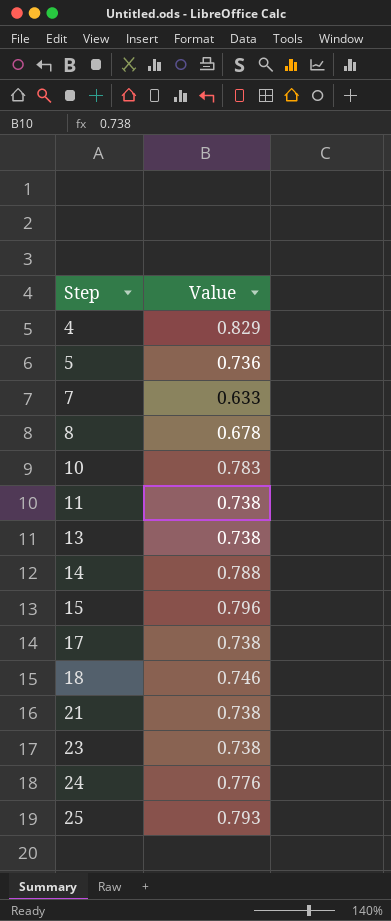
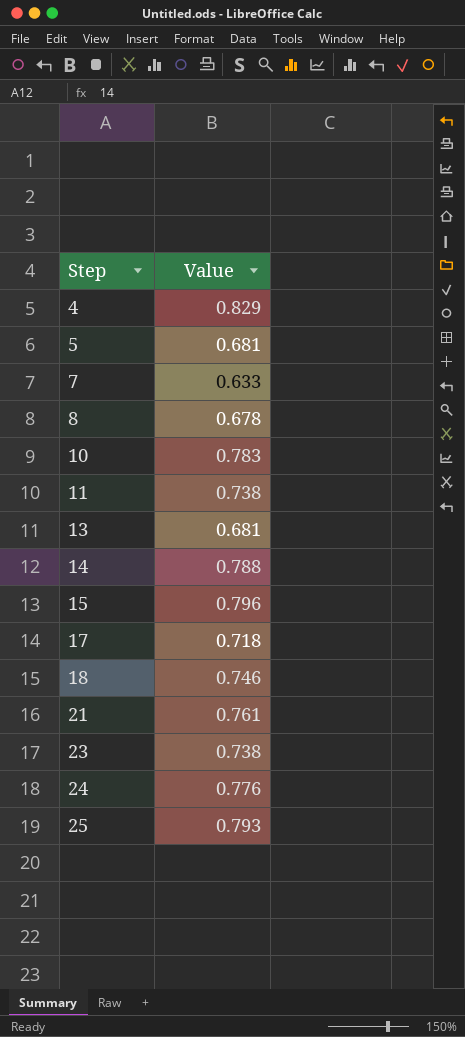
5 | Value: 0.736 -> 0.681
13 | Value: 0.738 -> 0.681
17 | Value: 0.738 -> 0.718
21 | Value: 0.738 -> 0.761

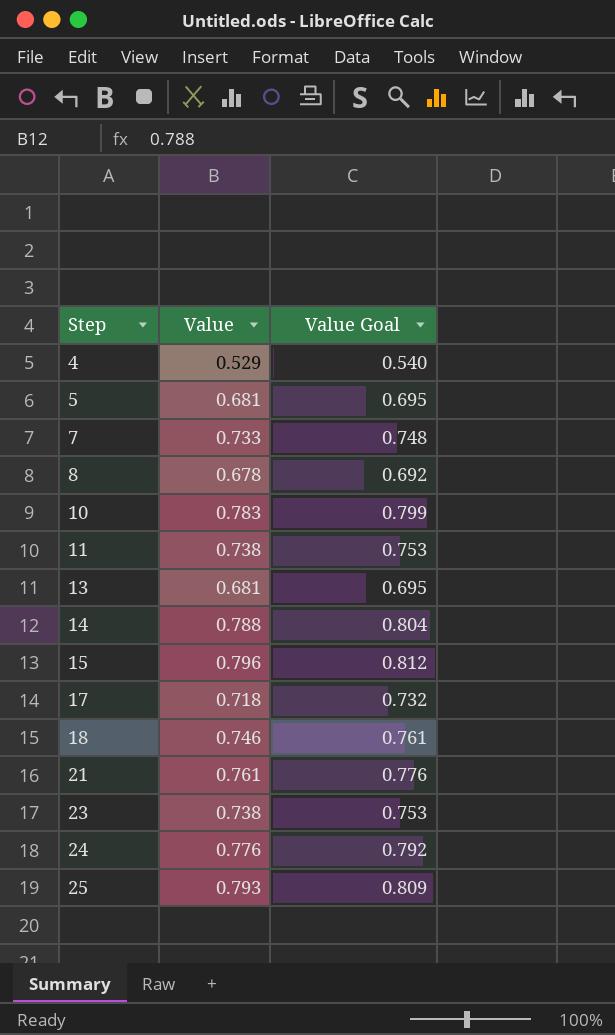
column Value Goal | formula: none -> [Value] * 1.02
4 | Value: 0.829 -> 0.529
7 | Value: 0.633 -> 0.733

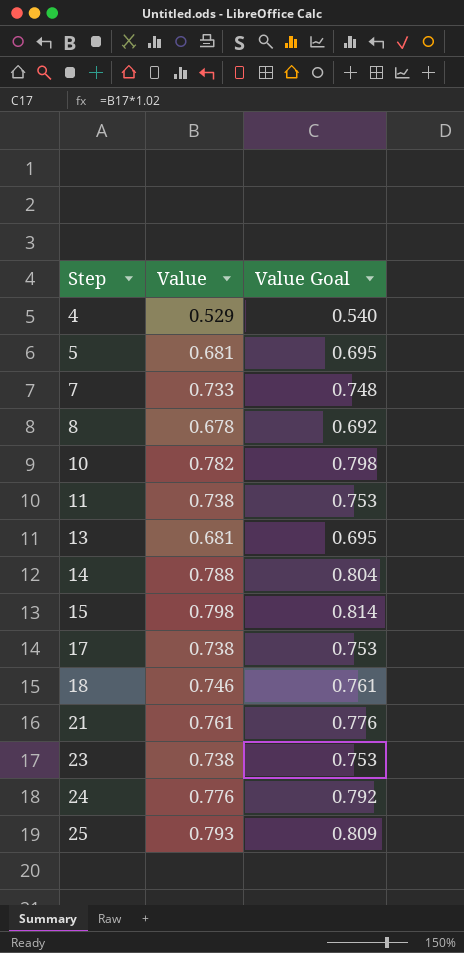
10 | Value: 0.783 -> 0.782
10 | Value Goal: 0.799 -> 0.798
15 | Value: 0.796 -> 0.798
15 | Value Goal: 0.812 -> 0.814
17 | Value: 0.718 -> 0.738
17 | Value Goal: 0.732 -> 0.753

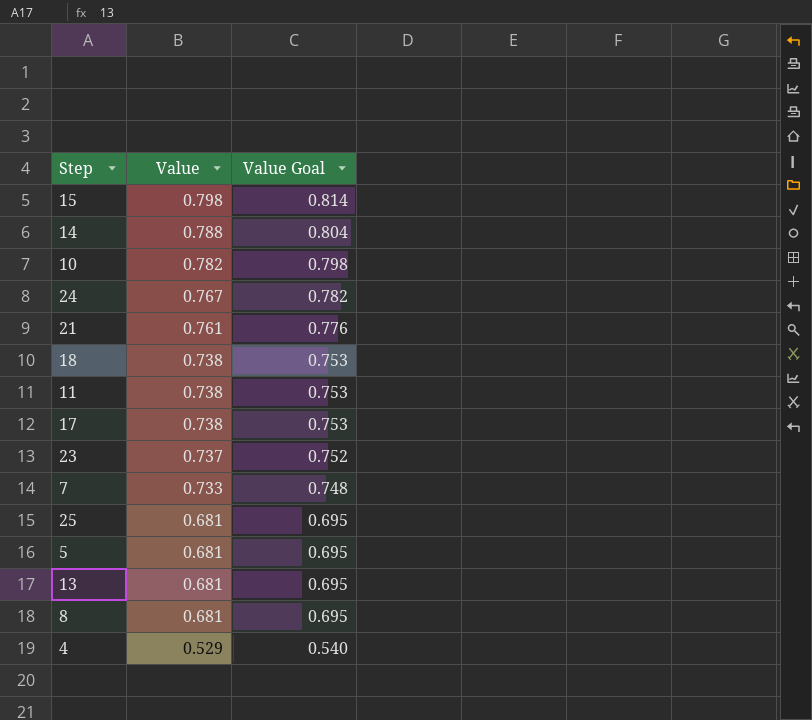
row order: Step ascending -> Value descending
24 | Value: 0.776 -> 0.767
24 | Value Goal: 0.792 -> 0.782
18 | Value: 0.746 -> 0.738
18 | Value Goal: 0.761 -> 0.753
23 | Value: 0.738 -> 0.737
23 | Value Goal: 0.753 -> 0.752
25 | Value: 0.793 -> 0.681
25 | Value Goal: 0.809 -> 0.695
8 | Value: 0.678 -> 0.681
8 | Value Goal: 0.692 -> 0.695

